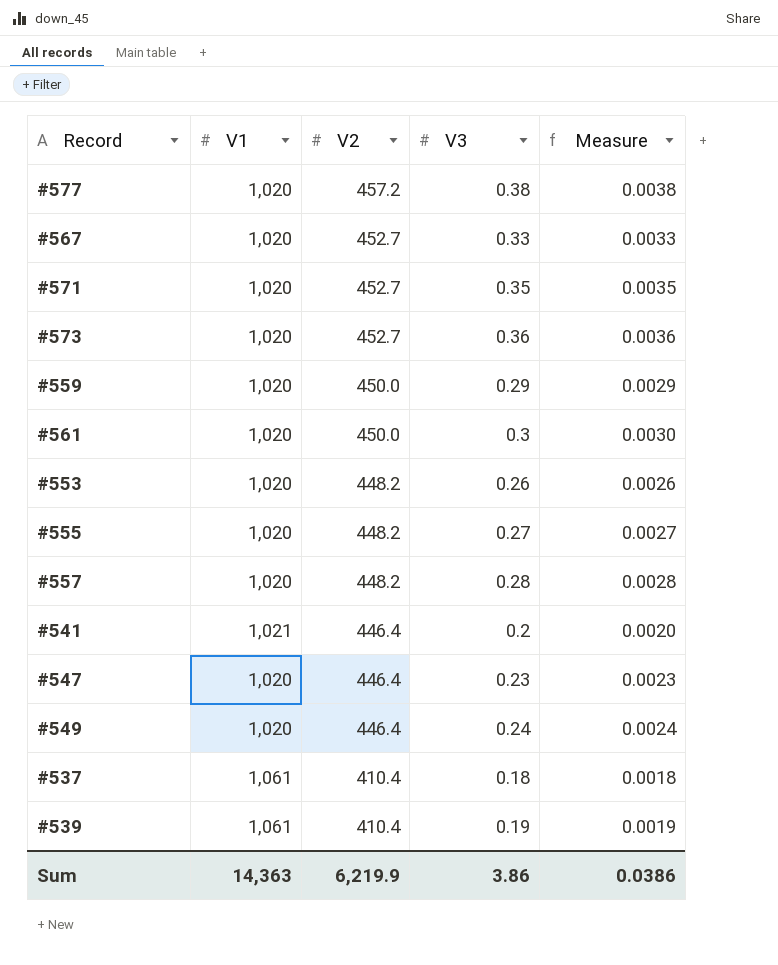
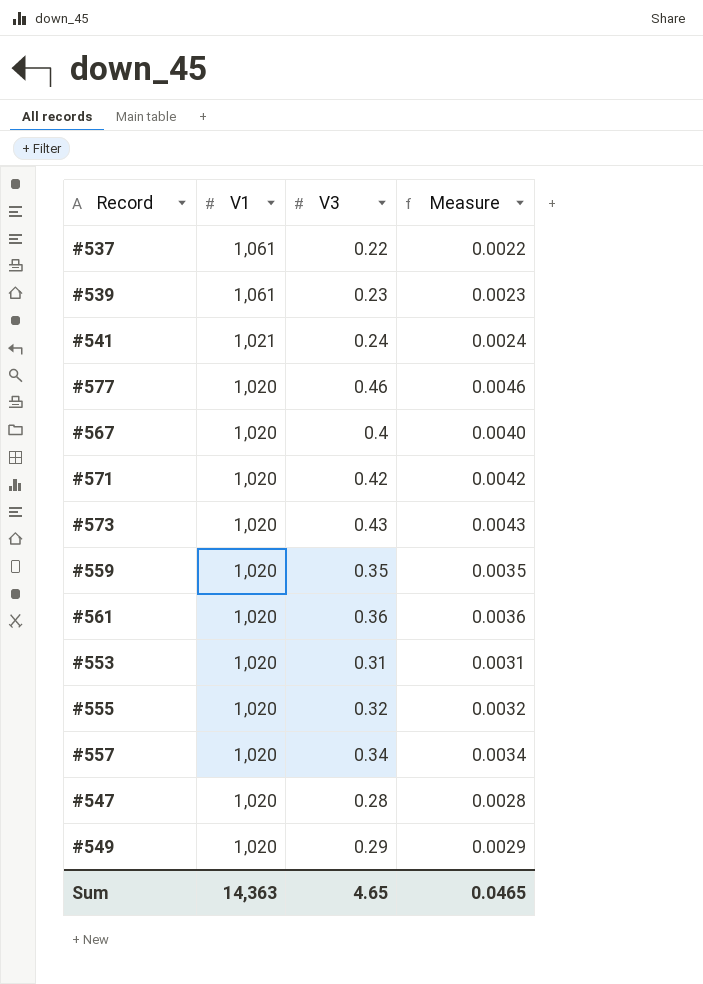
row order: V2 descending -> V1 descending
column V2 | position: 3 -> none
#537 | V3: 0.18 -> 0.22
#537 | Measure: 0.0018 -> 0.0022
#539 | V3: 0.19 -> 0.23
#539 | Measure: 0.0019 -> 0.0023
#541 | V3: 0.2 -> 0.24
#541 | Measure: 0.0020 -> 0.0024
#577 | V3: 0.38 -> 0.46
#577 | Measure: 0.0038 -> 0.0046
#567 | V3: 0.33 -> 0.4
#567 | Measure: 0.0033 -> 0.0040
#571 | V3: 0.35 -> 0.42
#571 | Measure: 0.0035 -> 0.0042
#573 | V3: 0.36 -> 0.43
#573 | Measure: 0.0036 -> 0.0043
#559 | V3: 0.29 -> 0.35
#559 | Measure: 0.0029 -> 0.0035
#561 | V3: 0.3 -> 0.36
#561 | Measure: 0.0030 -> 0.0036
#553 | V3: 0.26 -> 0.31
#553 | Measure: 0.0026 -> 0.0031
#555 | V3: 0.27 -> 0.32
#555 | Measure: 0.0027 -> 0.0032
#557 | V3: 0.28 -> 0.34
#557 | Measure: 0.0028 -> 0.0034
#547 | V3: 0.23 -> 0.28
#547 | Measure: 0.0023 -> 0.0028
#549 | V3: 0.24 -> 0.29
#549 | Measure: 0.0024 -> 0.0029
Sum | V3: 3.86 -> 4.65
Sum | Measure: 0.0386 -> 0.0465

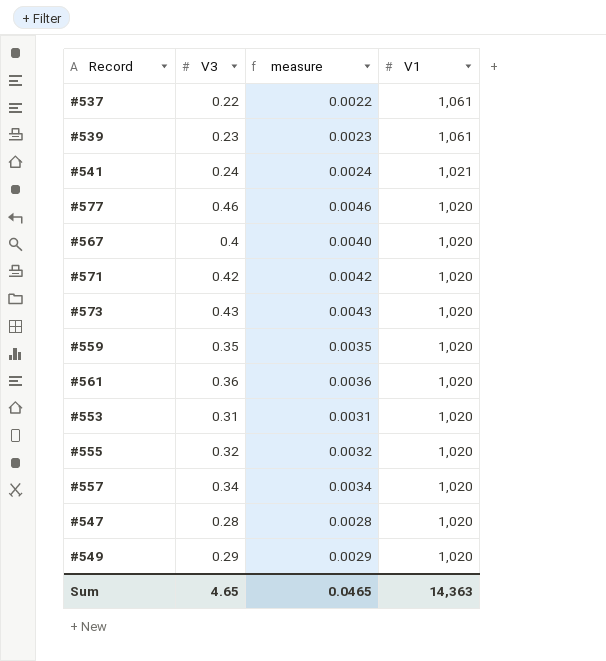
column name: Measure -> measure
column V1 | position: 2 -> 4

